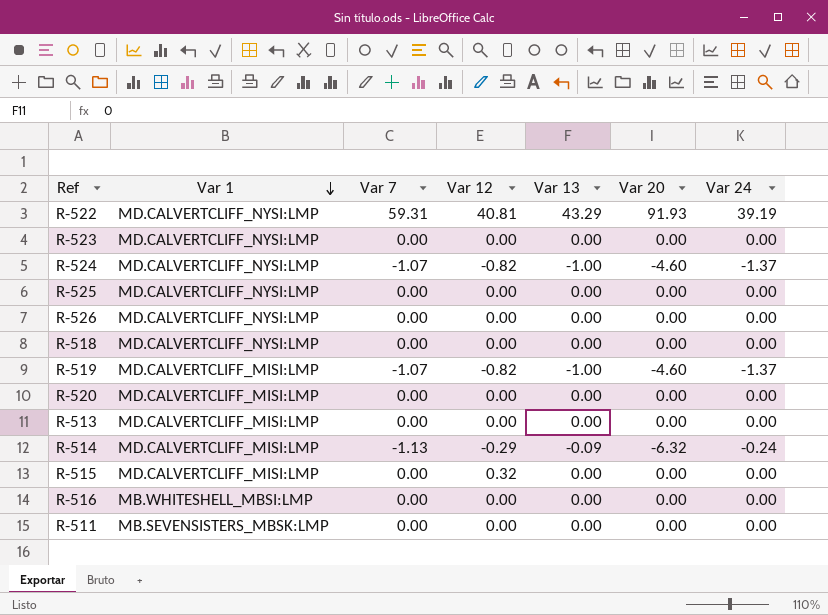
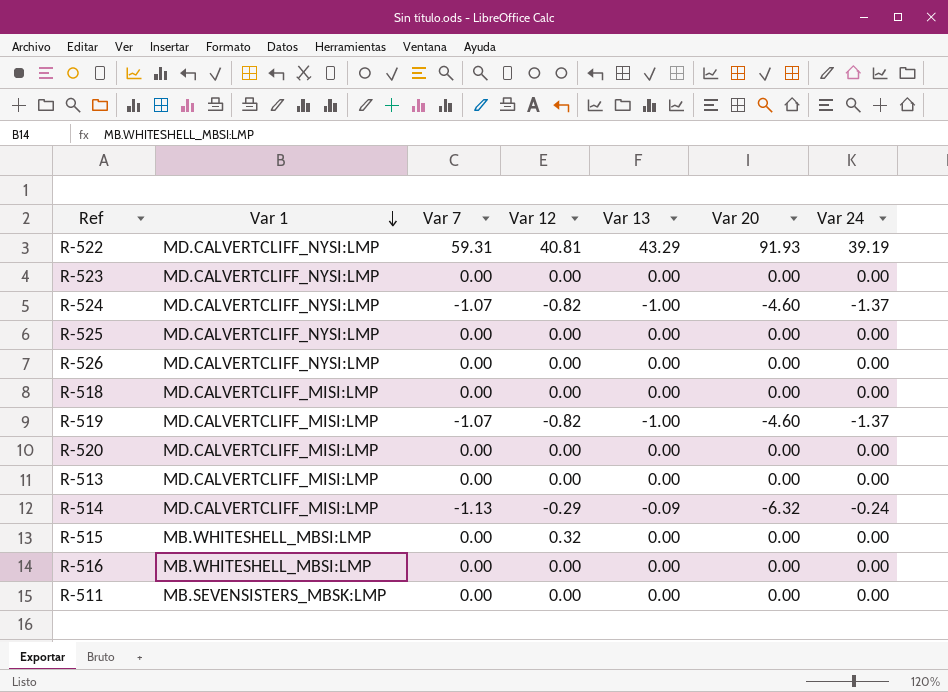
R-518 | Var 1: MD.CALVERTCLIFF_NYSI:LMP -> MD.CALVERTCLIFF_MISI:LMP
R-515 | Var 1: MD.CALVERTCLIFF_MISI:LMP -> MB.WHITESHELL_MBSI:LMP

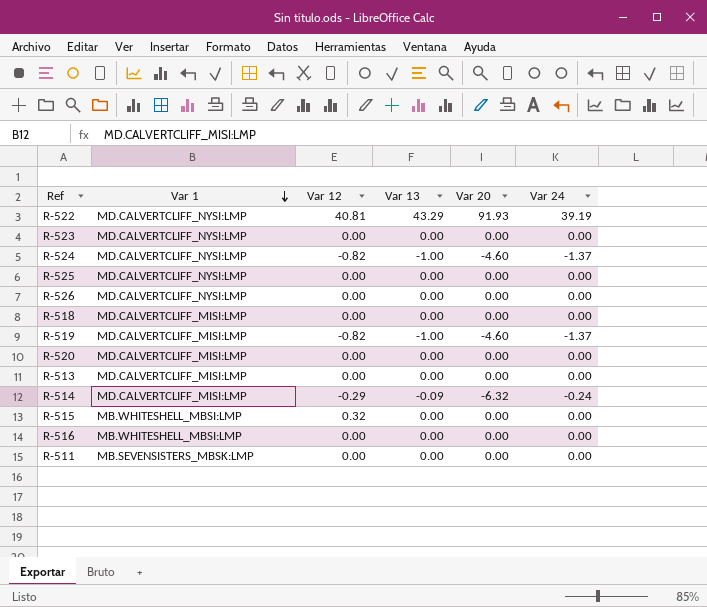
column Var 7 | position: 3 -> none

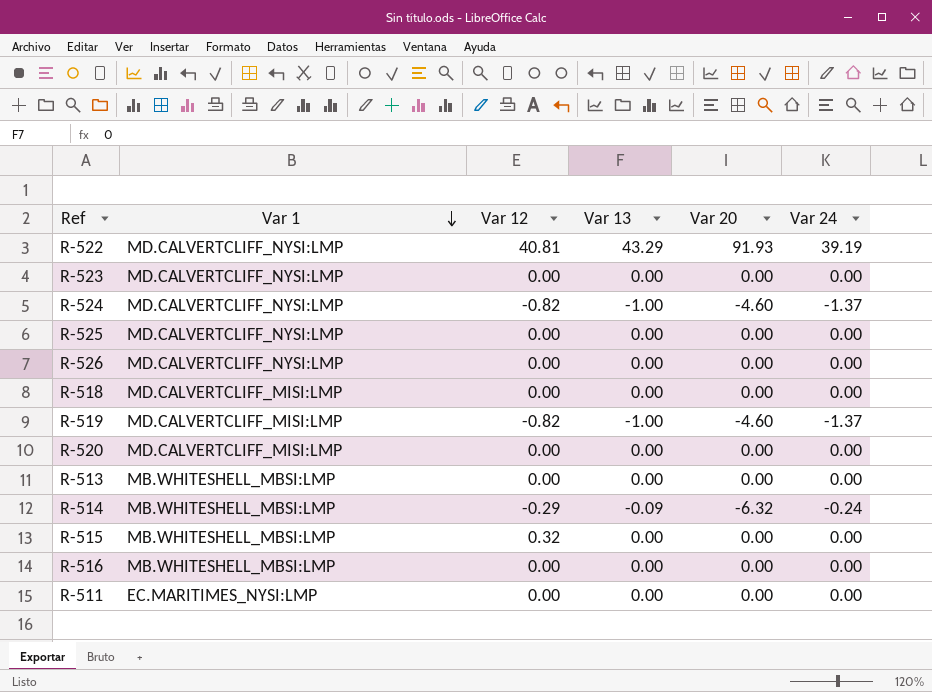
R-513 | Var 1: MD.CALVERTCLIFF_MISI:LMP -> MB.WHITESHELL_MBSI:LMP
R-514 | Var 1: MD.CALVERTCLIFF_MISI:LMP -> MB.WHITESHELL_MBSI:LMP
R-511 | Var 1: MB.SEVENSISTERS_MBSK:LMP -> EC.MARITIMES_NYSI:LMP

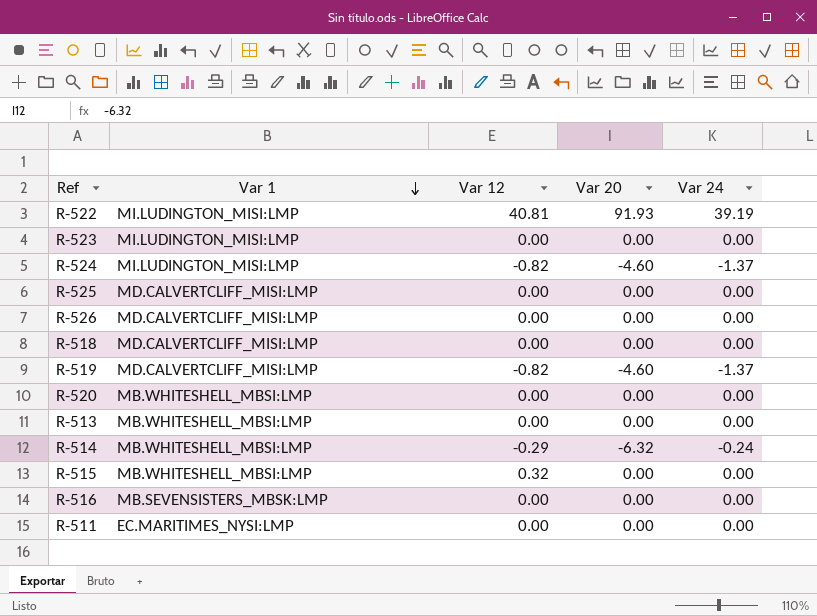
column Var 13 | position: 4 -> none
R-522 | Var 1: MD.CALVERTCLIFF_NYSI:LMP -> MI.LUDINGTON_MISI:LMP
R-523 | Var 1: MD.CALVERTCLIFF_NYSI:LMP -> MI.LUDINGTON_MISI:LMP
R-524 | Var 1: MD.CALVERTCLIFF_NYSI:LMP -> MI.LUDINGTON_MISI:LMP
R-525 | Var 1: MD.CALVERTCLIFF_NYSI:LMP -> MD.CALVERTCLIFF_MISI:LMP
R-526 | Var 1: MD.CALVERTCLIFF_NYSI:LMP -> MD.CALVERTCLIFF_MISI:LMP
R-520 | Var 1: MD.CALVERTCLIFF_MISI:LMP -> MB.WHITESHELL_MBSI:LMP
R-516 | Var 1: MB.WHITESHELL_MBSI:LMP -> MB.SEVENSISTERS_MBSK:LMP

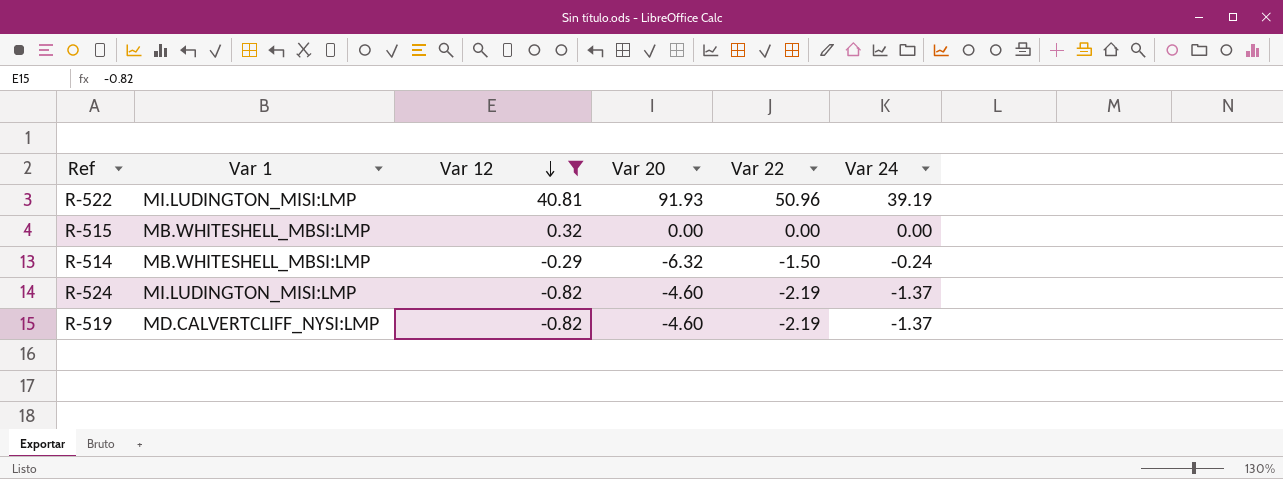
filter: none -> Var 12 != 0.00
row order: Var 1 descending -> Var 12 descending
column Var 22 | position: none -> 5
R-519 | Var 1: MD.CALVERTCLIFF_MISI:LMP -> MD.CALVERTCLIFF_NYSI:LMP

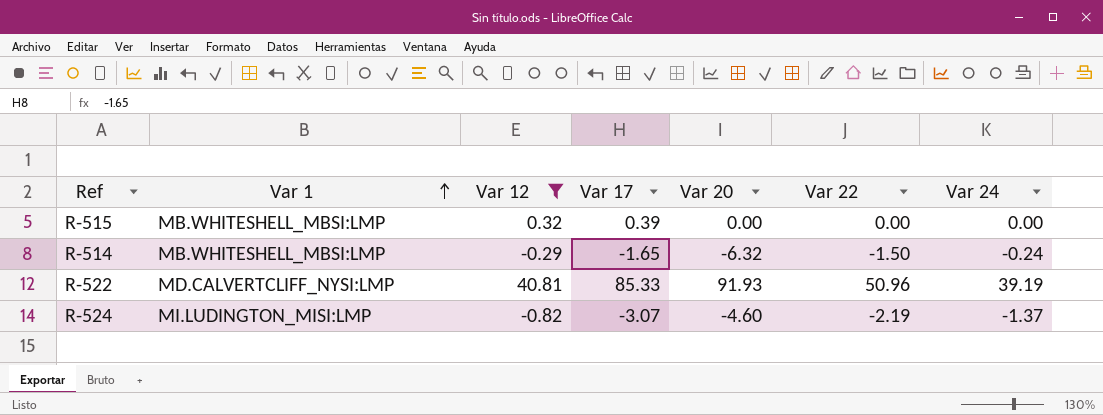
row order: Var 12 descending -> Var 1 ascending
column Var 17 | position: none -> 4
row R-519: MD.CALVERTCLIFF_NYSI:LMP | -0.82 | -4.60 | -2.19 | -1.37 -> none
R-522 | Var 1: MI.LUDINGTON_MISI:LMP -> MD.CALVERTCLIFF_NYSI:LMP

